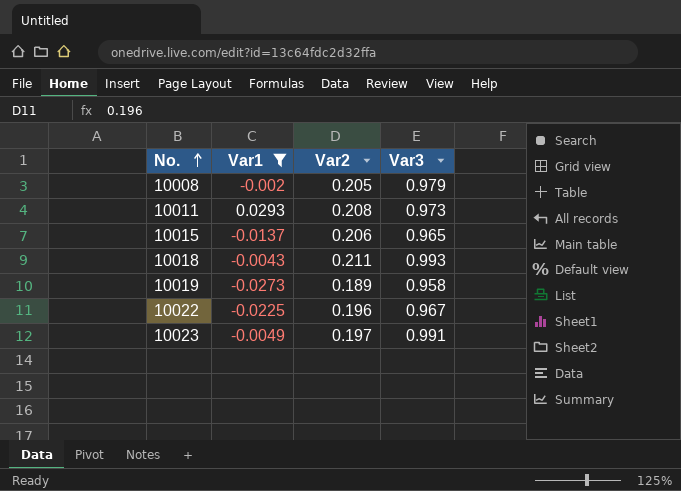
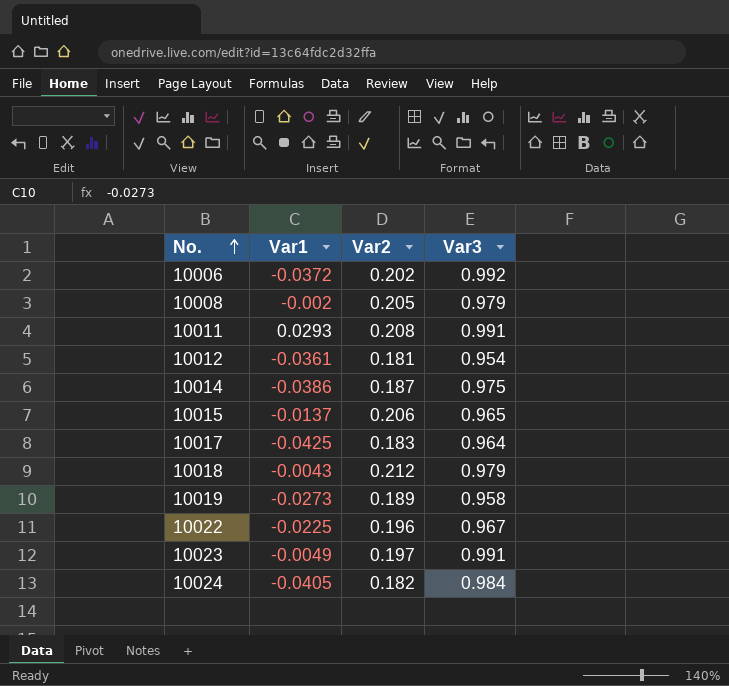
filter: Var1 >= -0.0273 -> none
10011 | Var3: 0.973 -> 0.991
10018 | Var2: 0.211 -> 0.212
10018 | Var3: 0.993 -> 0.979

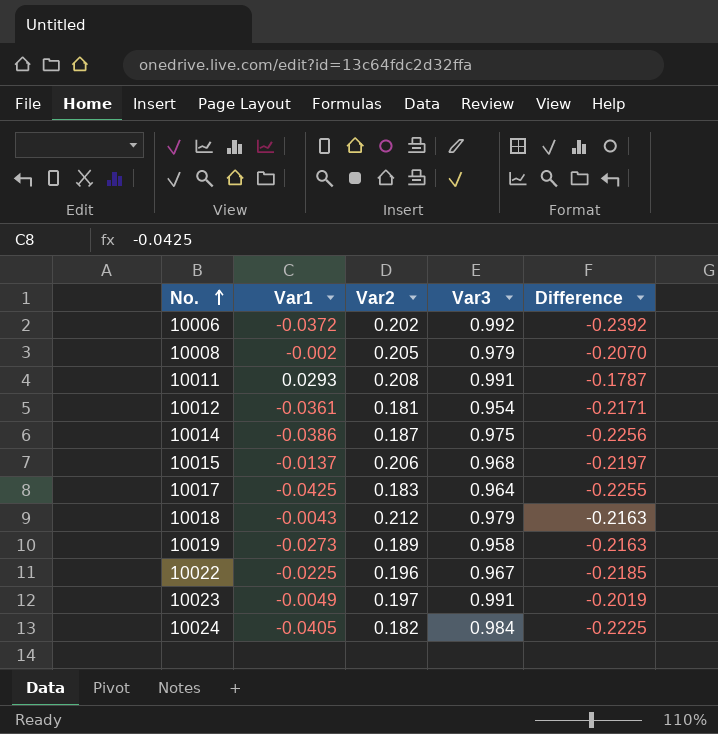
column Difference | formula: none -> [Var1] - [Var2]
10015 | Var3: 0.965 -> 0.968

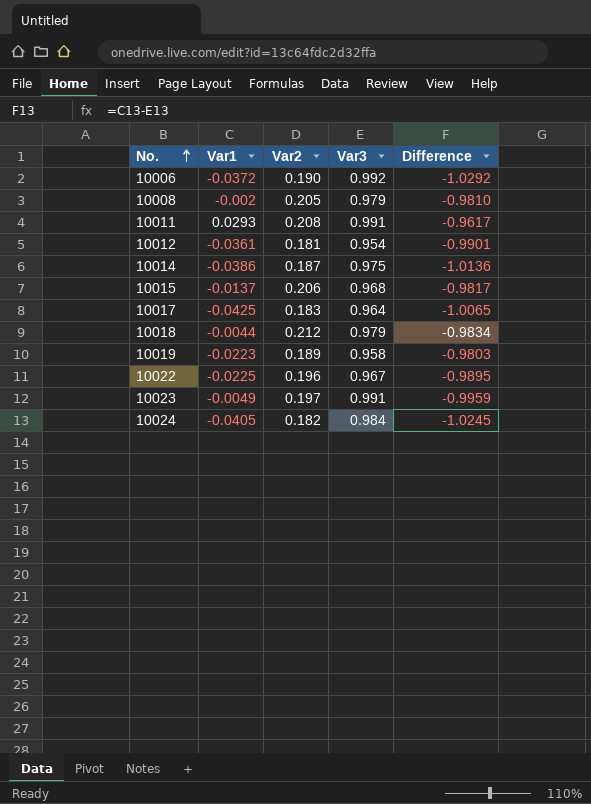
column Difference | formula: [Var1] - [Var2] -> [Var1] - [Var3]
10006 | Var2: 0.202 -> 0.190
10018 | Var1: -0.0043 -> -0.0044
10019 | Var1: -0.0273 -> -0.0223

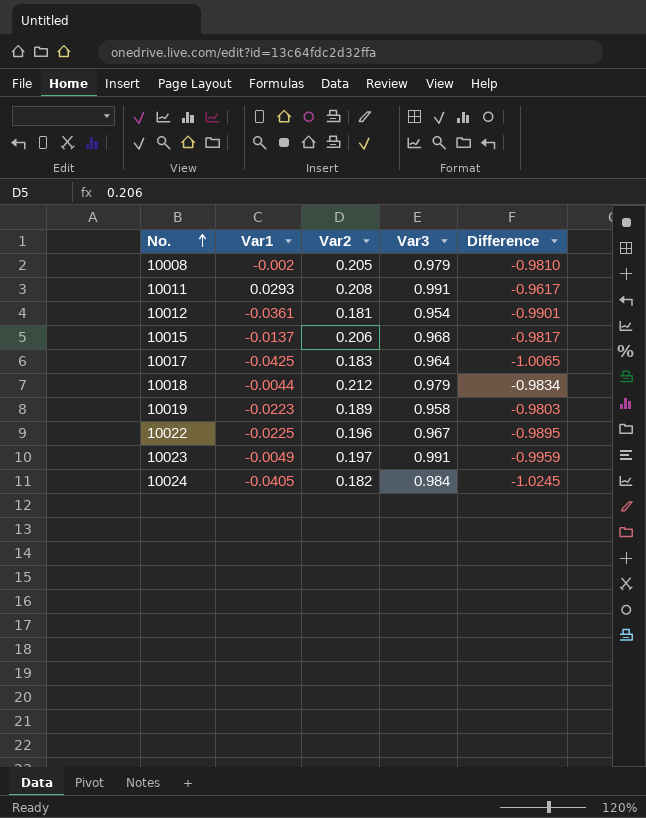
row 10006: -0.0372 | 0.190 | 0.992 | -1.0292 -> none
row 10014: -0.0386 | 0.187 | 0.975 | -1.0136 -> none

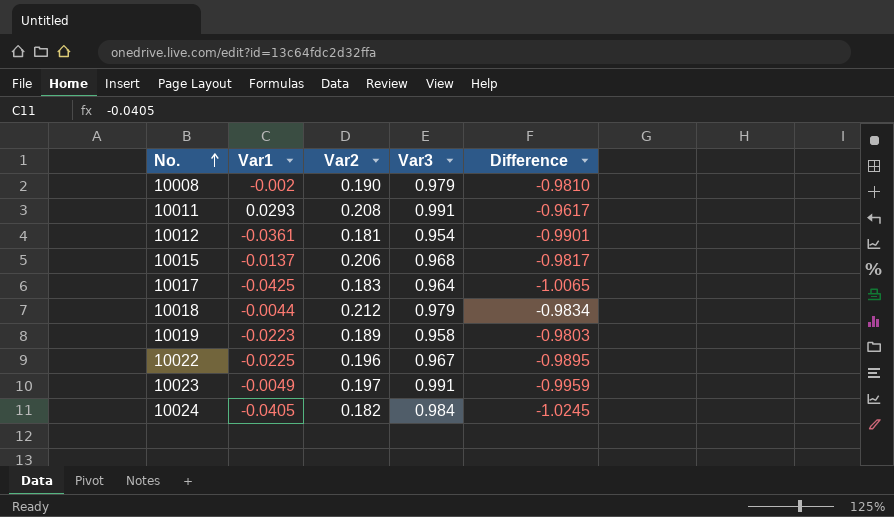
10008 | Var2: 0.205 -> 0.190

